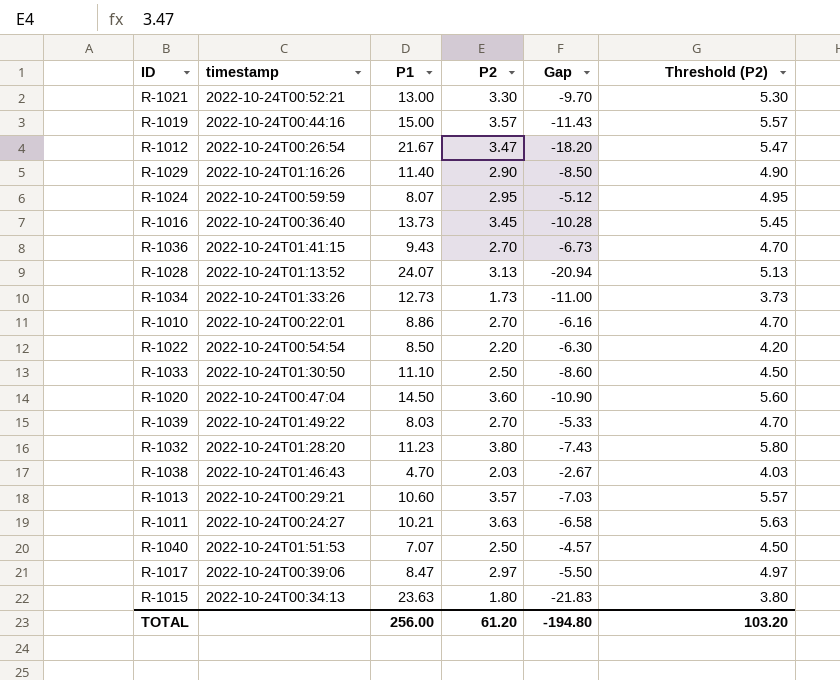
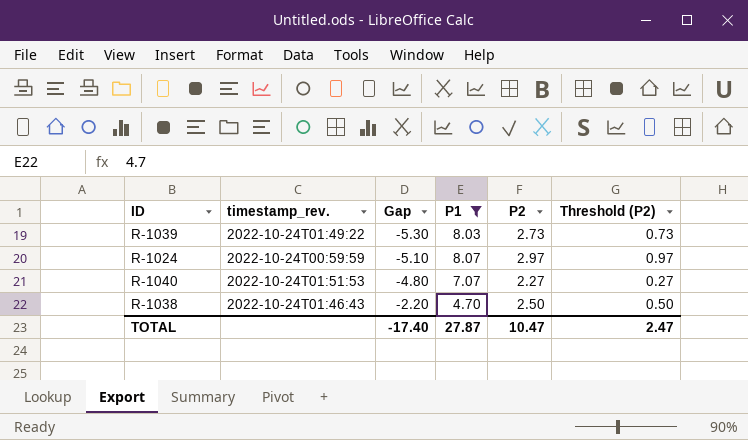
filter: none -> P1 <= 8.07
row order: none -> Gap ascending
column name: timestamp -> timestamp_rev.
column Gap | position: 5 -> 3
column Threshold (P2) | formula: [P2] + 2 -> [P2] - 2
R-1039 | Gap: -5.33 -> -5.30
R-1039 | P2: 2.70 -> 2.73
R-1024 | Gap: -5.12 -> -5.10
R-1024 | P2: 2.95 -> 2.97
R-1040 | Gap: -4.57 -> -4.80
R-1040 | P2: 2.50 -> 2.27
R-1038 | Gap: -2.67 -> -2.20
R-1038 | P2: 2.03 -> 2.50
TOTAL | Gap: -194.80 -> -17.40
TOTAL | P1: 256.00 -> 27.87
TOTAL | P2: 61.20 -> 10.47
TOTAL | Threshold (P2): 103.20 -> 2.47

